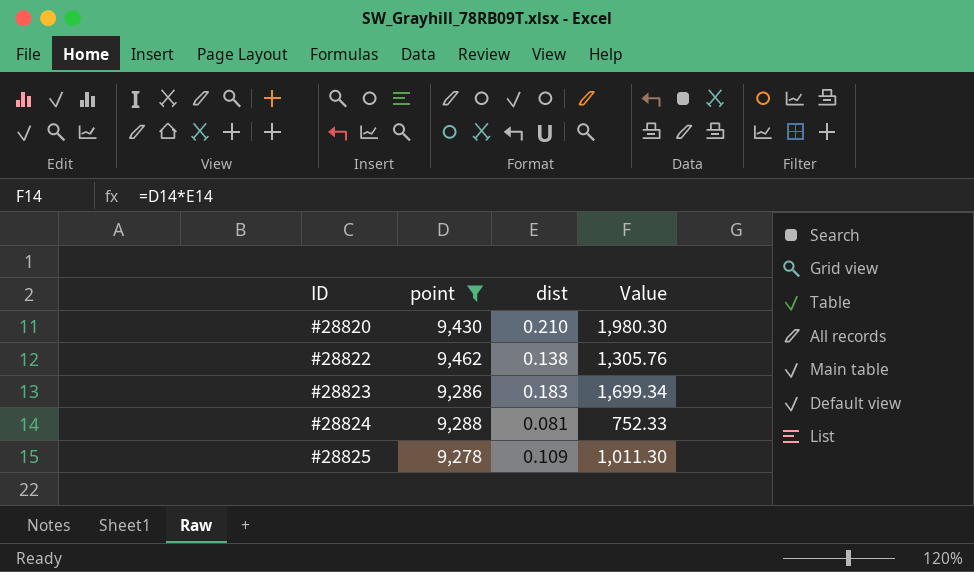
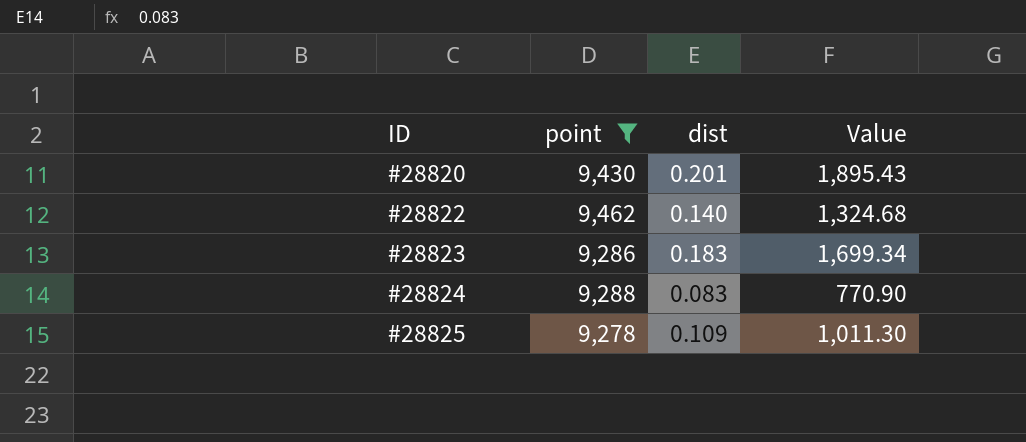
#28820 | dist: 0.210 -> 0.201
#28820 | Value: 1,980.30 -> 1,895.43
#28822 | dist: 0.138 -> 0.140
#28822 | Value: 1,305.76 -> 1,324.68
#28824 | dist: 0.081 -> 0.083
#28824 | Value: 752.33 -> 770.90

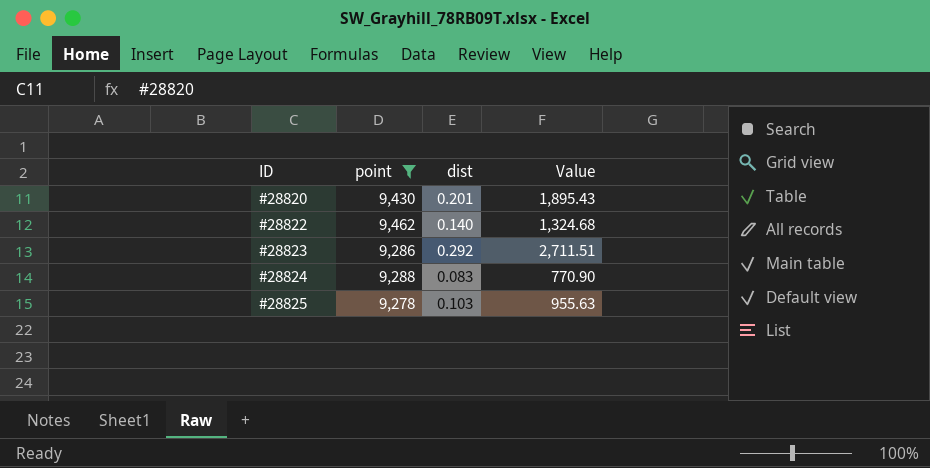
#28823 | dist: 0.183 -> 0.292
#28823 | Value: 1,699.34 -> 2,711.51
#28825 | dist: 0.109 -> 0.103
#28825 | Value: 1,011.30 -> 955.63

